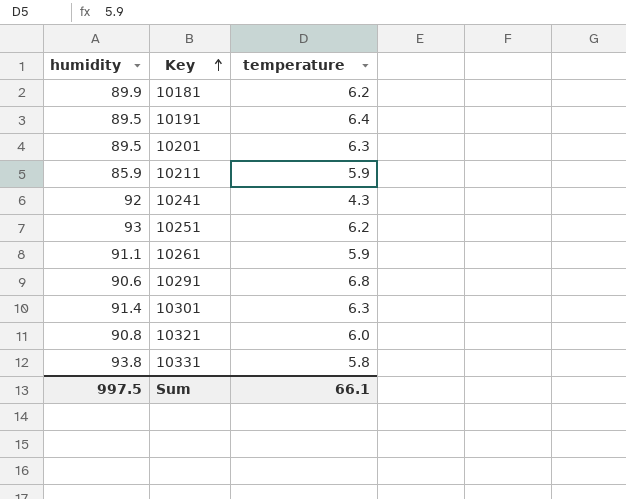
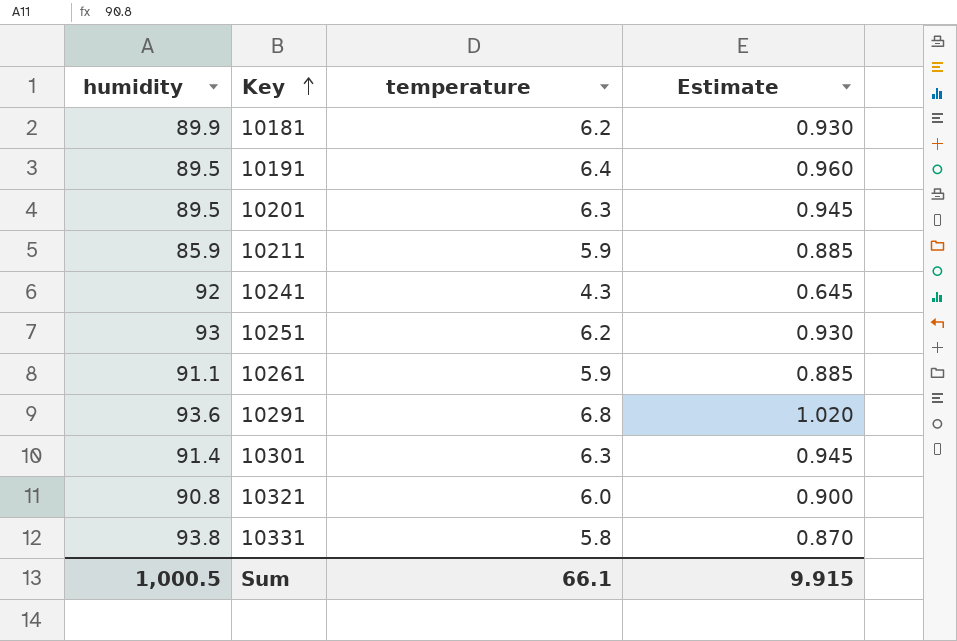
column Estimate | formula: none -> [temperature] * 0.15
10291 | humidity: 90.6 -> 93.6
Sum | humidity: 997.5 -> 1,000.5

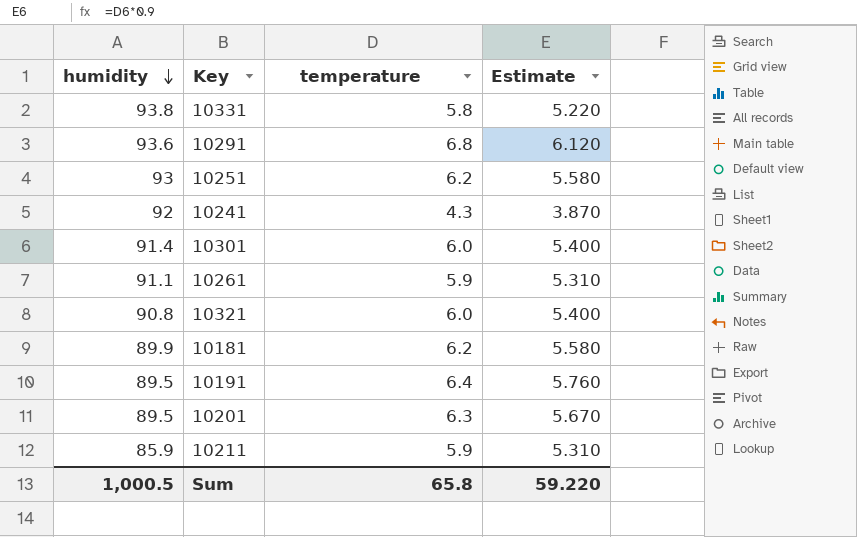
row order: Key ascending -> humidity descending
column Estimate | formula: [temperature] * 0.15 -> [temperature] * 0.9
10301 | temperature: 6.3 -> 6.0
Sum | temperature: 66.1 -> 65.8
Sum | Estimate: 9.915 -> 59.220

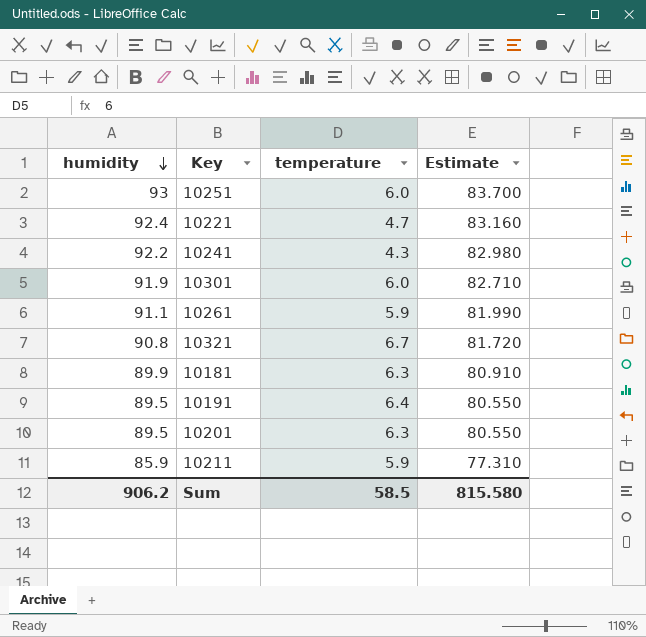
column Estimate | formula: [temperature] * 0.9 -> [humidity] * 0.9
row 10331: 93.8 | 5.8 | 5.220 -> none
row 10291: 93.6 | 6.8 | 6.120 -> none
10251 | temperature: 6.2 -> 6.0
row 10221: none -> 92.4 | 4.7 | 83.160
10241 | humidity: 92 -> 92.2
10301 | humidity: 91.4 -> 91.9
10321 | temperature: 6.0 -> 6.7
10181 | temperature: 6.2 -> 6.3
Sum | humidity: 1,000.5 -> 906.2
Sum | temperature: 65.8 -> 58.5
Sum | Estimate: 59.220 -> 815.580

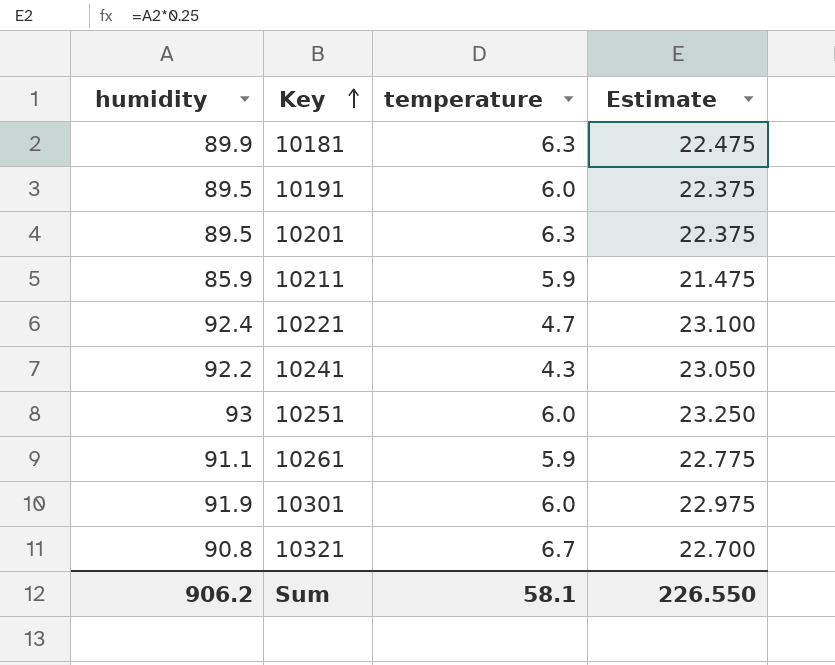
row order: humidity descending -> Key ascending
column Estimate | formula: [humidity] * 0.9 -> [humidity] * 0.25
10191 | temperature: 6.4 -> 6.0
Sum | temperature: 58.5 -> 58.1
Sum | Estimate: 815.580 -> 226.550

